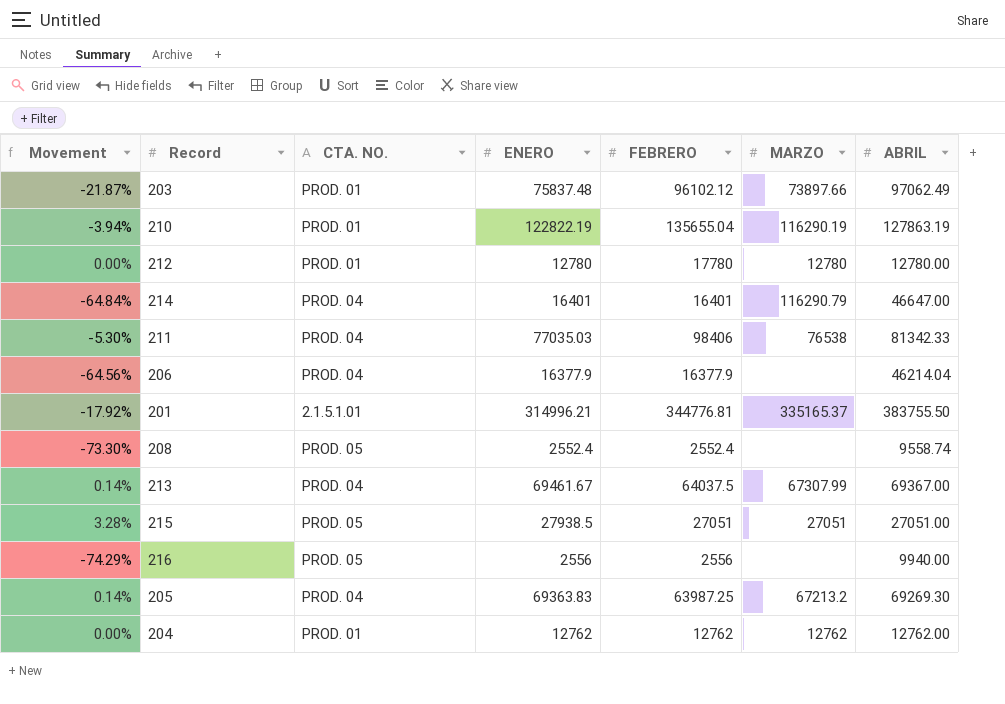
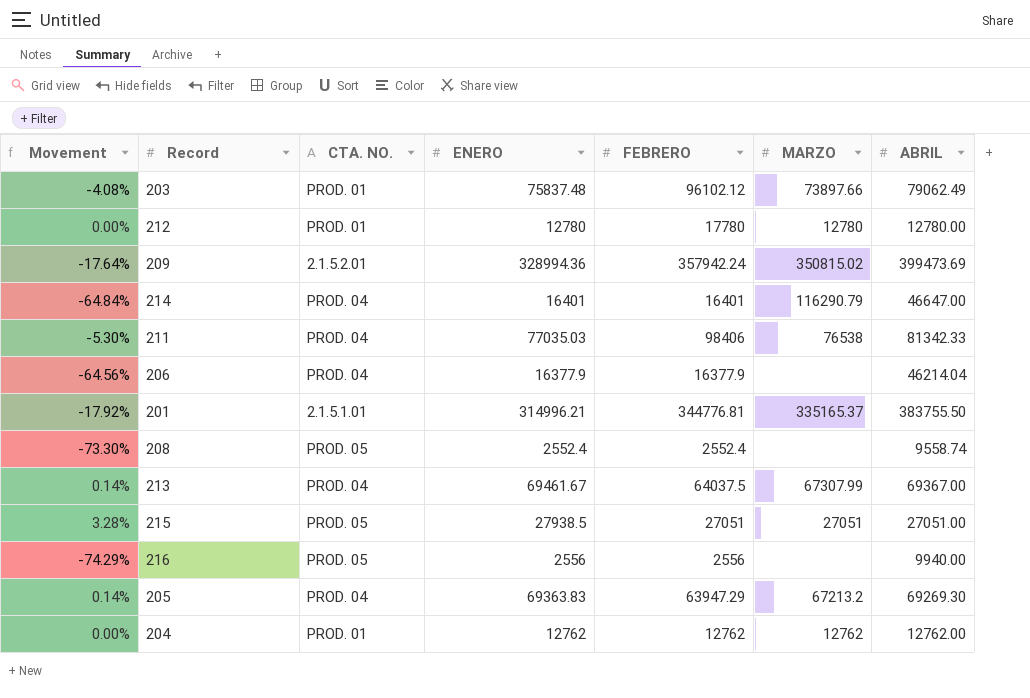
row 210: -3.94% | PROD. 01 | 122822.19 | 135655.04 | 116290.19 | 127863.19 -> none
203 | Movement: -21.87% -> -4.08%
203 | ABRIL: 97062.49 -> 79062.49
row 209: none -> -17.64% | 2.1.5.2.01 | 328994.36 | 357942.24 | 350815.02 | 399473.69
205 | FEBRERO: 63987.25 -> 63947.29

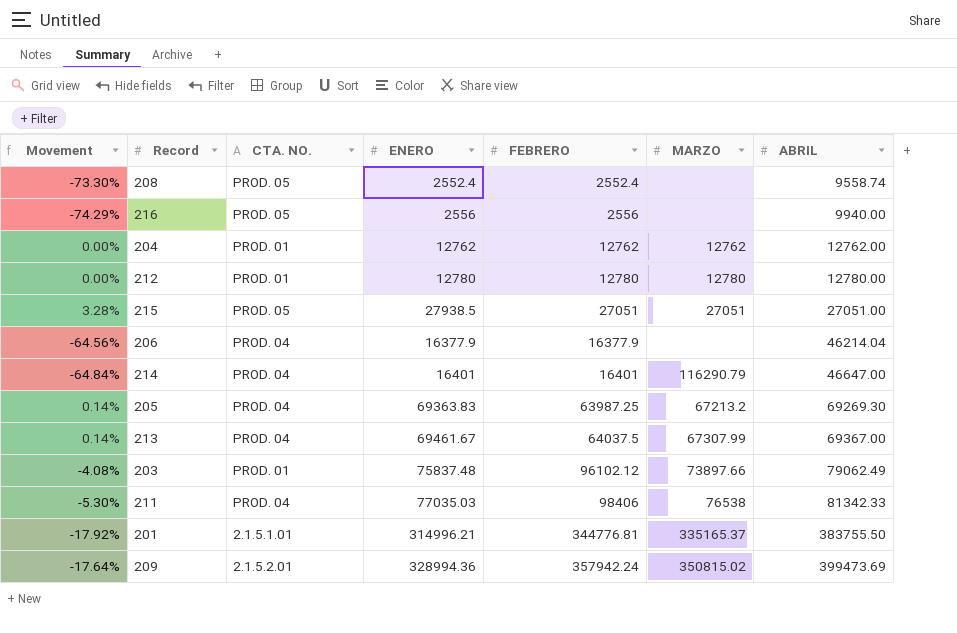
row order: none -> ABRIL ascending
212 | FEBRERO: 17780 -> 12780
205 | FEBRERO: 63947.29 -> 63987.25

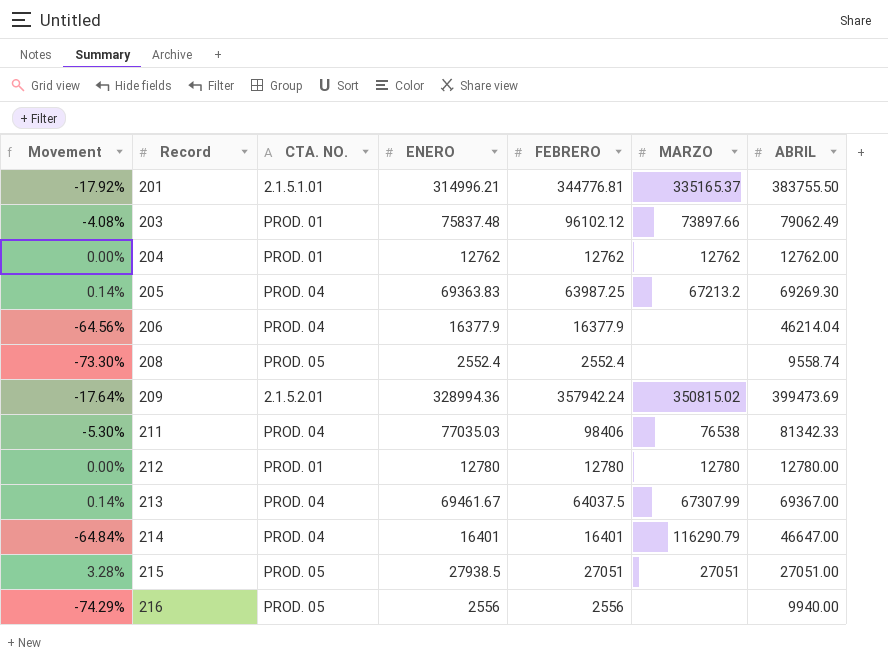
row order: ABRIL ascending -> Record ascending

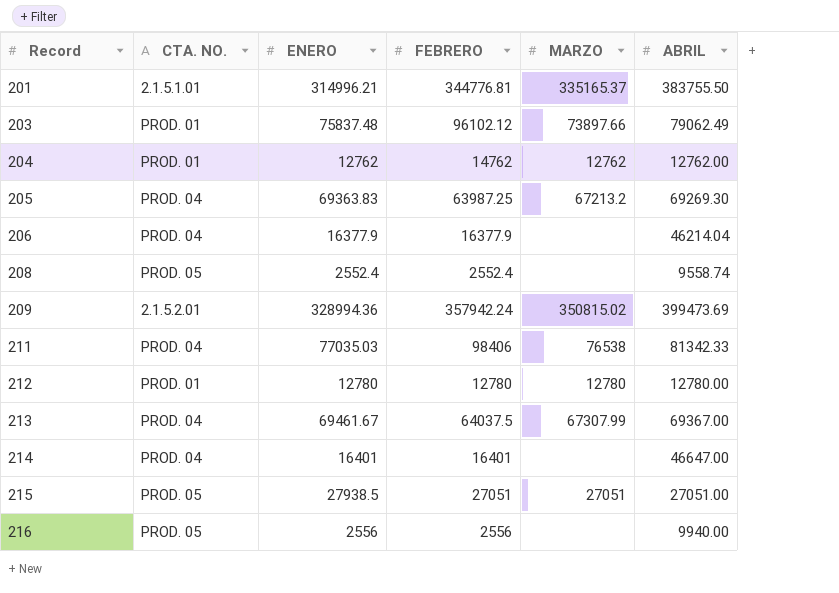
column Movement | formula: ([ENERO] - [ABRIL]) / [ABRIL] -> none
204 | FEBRERO: 12762 -> 14762
214 | MARZO: 116290.79 -> none

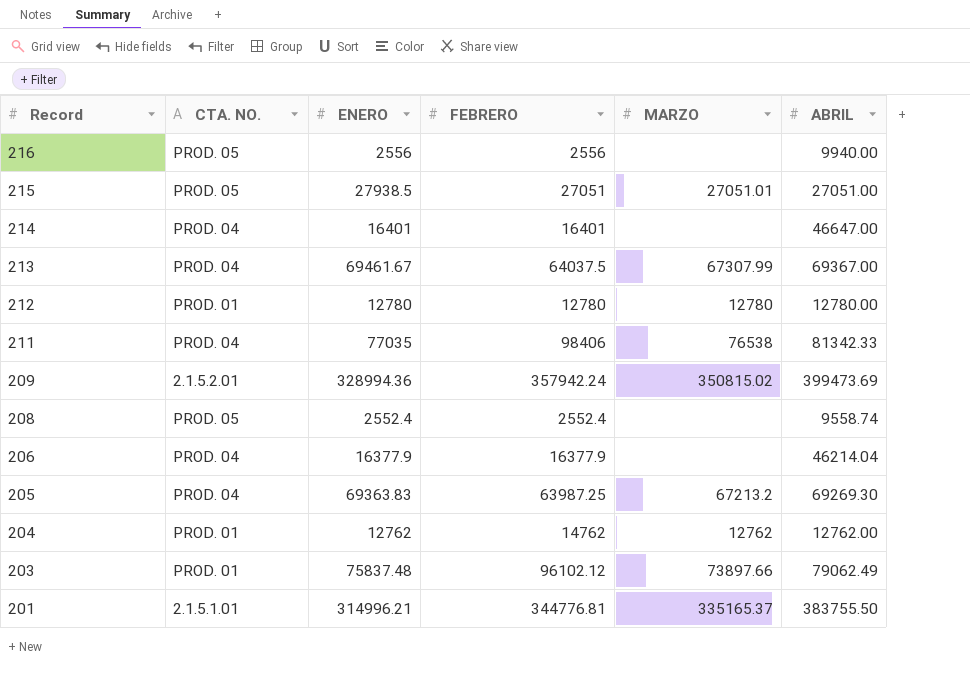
row order: Record ascending -> Record descending
215 | MARZO: 27051 -> 27051.01
211 | ENERO: 77035.03 -> 77035

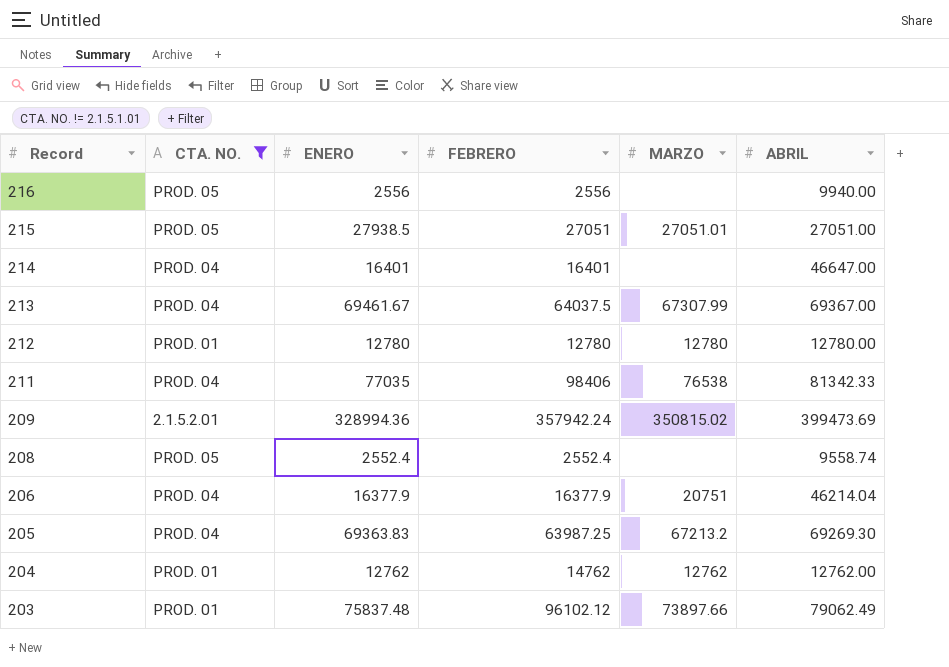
filter: none -> CTA. NO. != 2.1.5.1.01
206 | MARZO: none -> 20751

